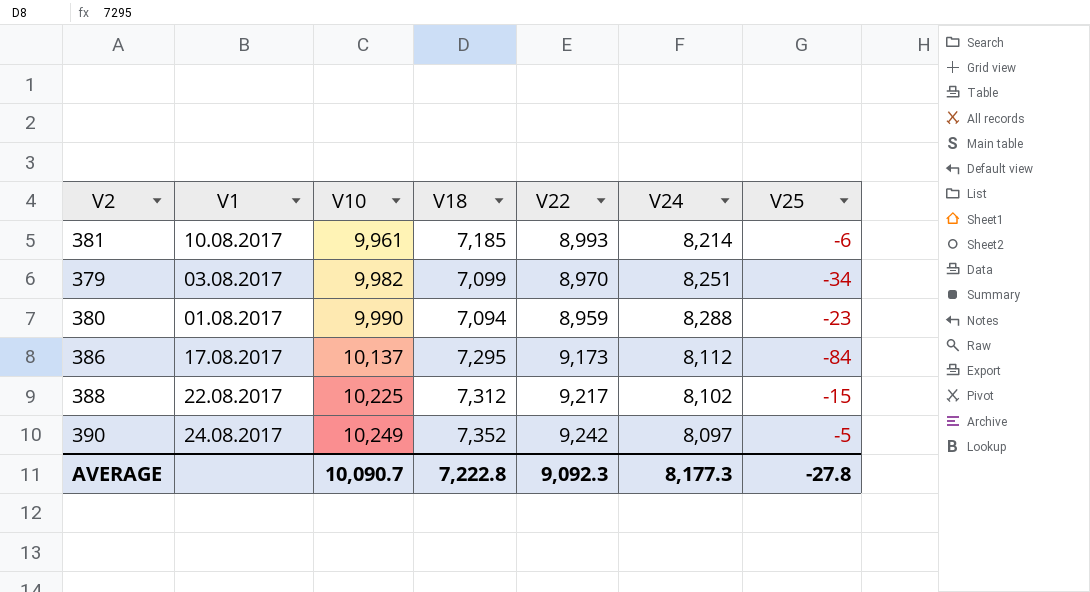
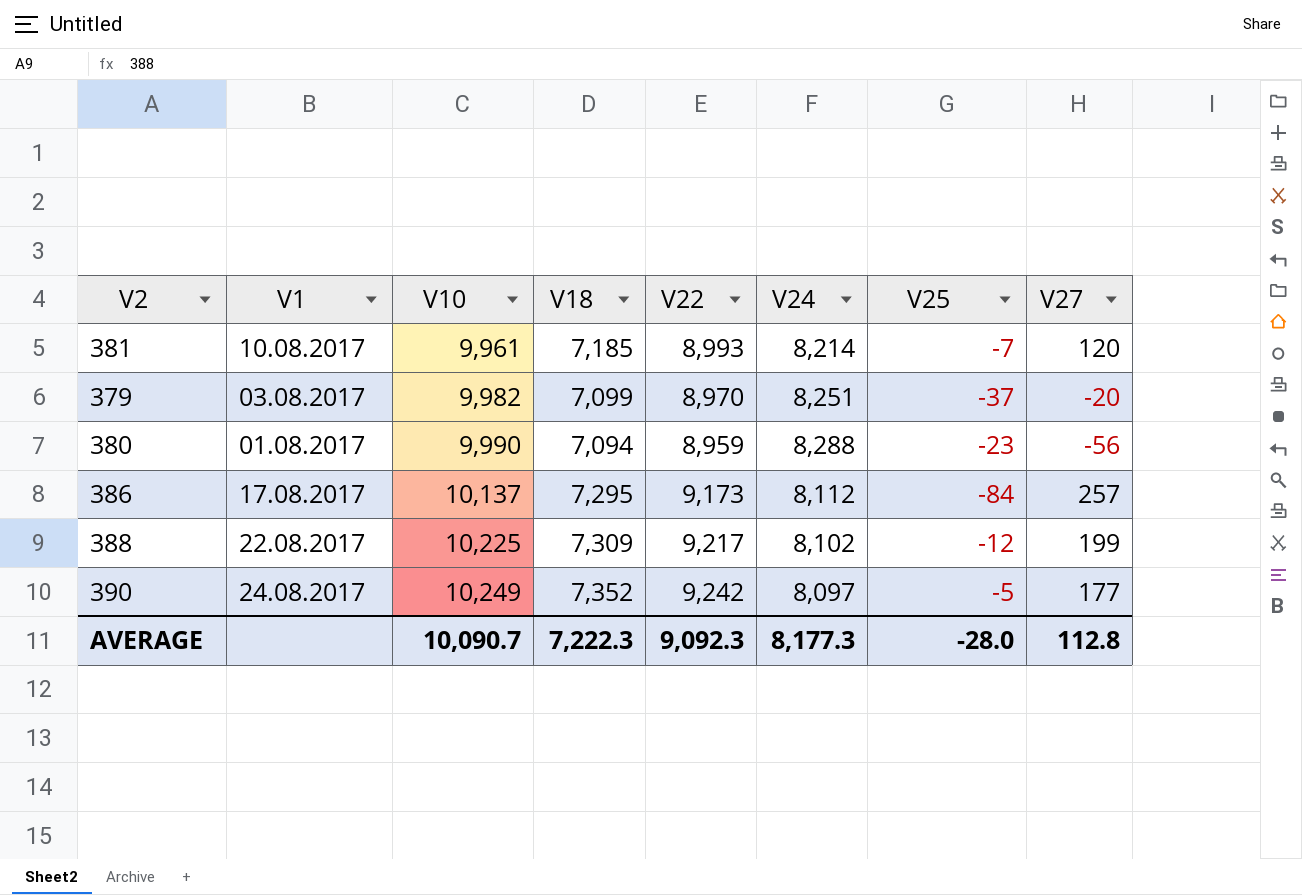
column V27 | position: none -> 8
381 | V25: -6 -> -7
379 | V25: -34 -> -37
388 | V18: 7,312 -> 7,309
388 | V25: -15 -> -12
AVERAGE | V18: 7,222.8 -> 7,222.3
AVERAGE | V25: -27.8 -> -28.0

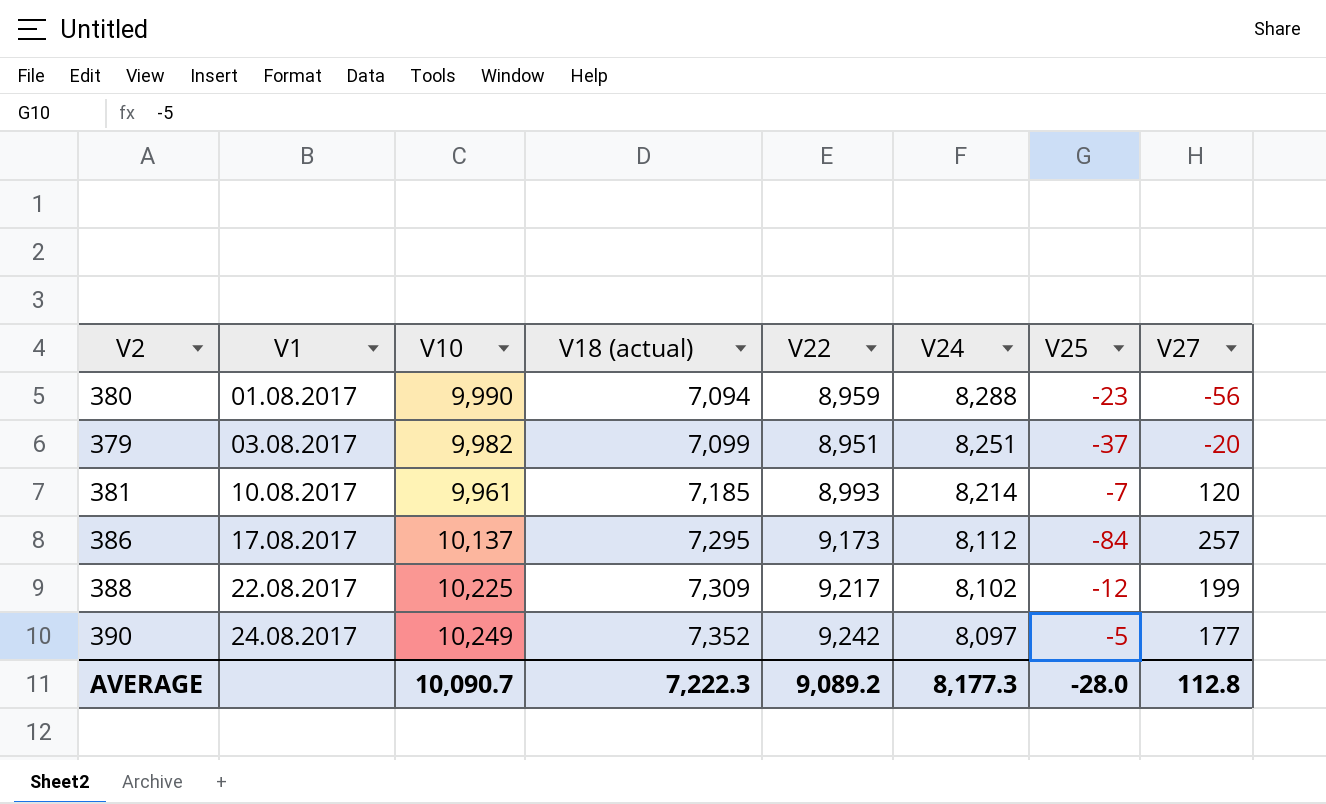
row order: V10 ascending -> V1 ascending
column name: V18 -> V18 (actual)
379 | V22: 8,970 -> 8,951
AVERAGE | V22: 9,092.3 -> 9,089.2

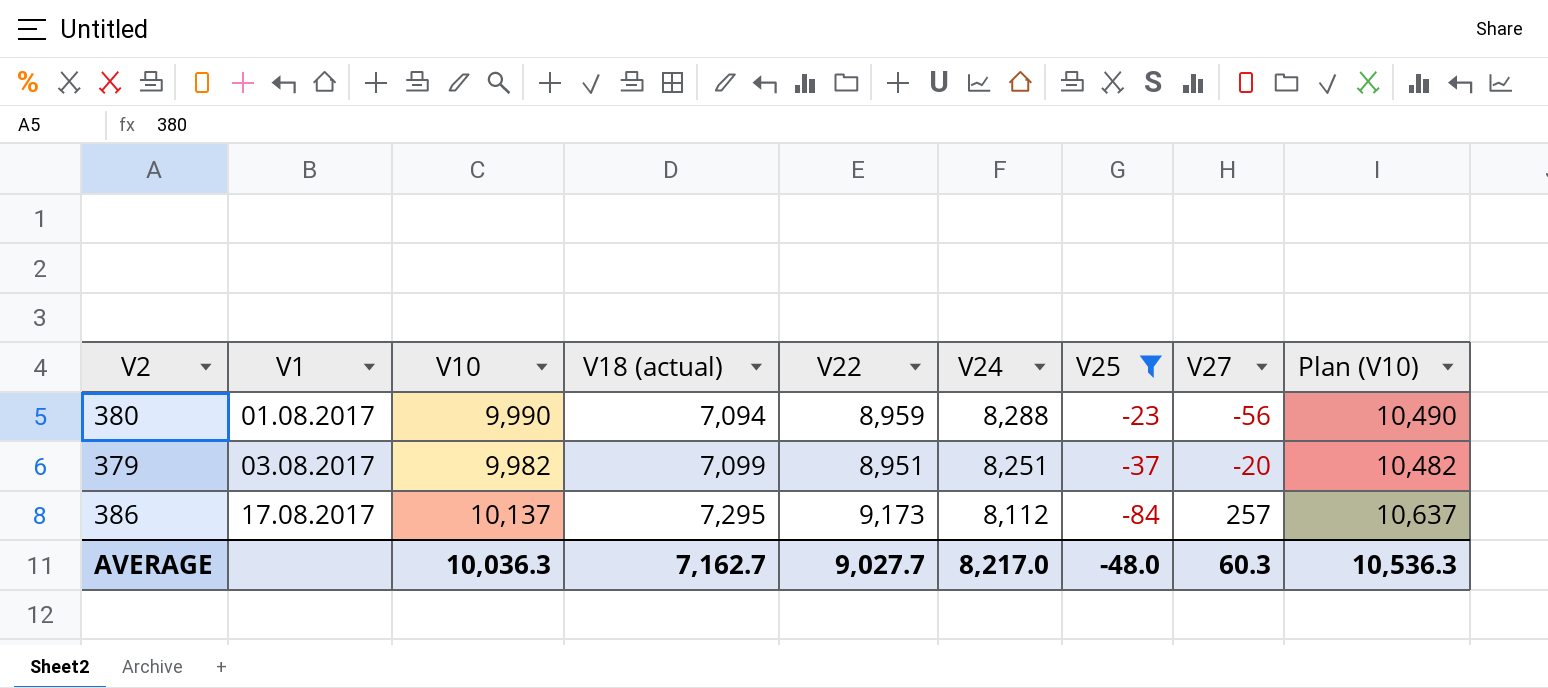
filter: none -> V25 <= -23
column Plan (V10) | formula: none -> [V10] + 500
AVERAGE | V10: 10,090.7 -> 10,036.3
AVERAGE | V18 (actual): 7,222.3 -> 7,162.7
AVERAGE | V22: 9,089.2 -> 9,027.7
AVERAGE | V24: 8,177.3 -> 8,217.0
AVERAGE | V25: -28.0 -> -48.0
AVERAGE | V27: 112.8 -> 60.3

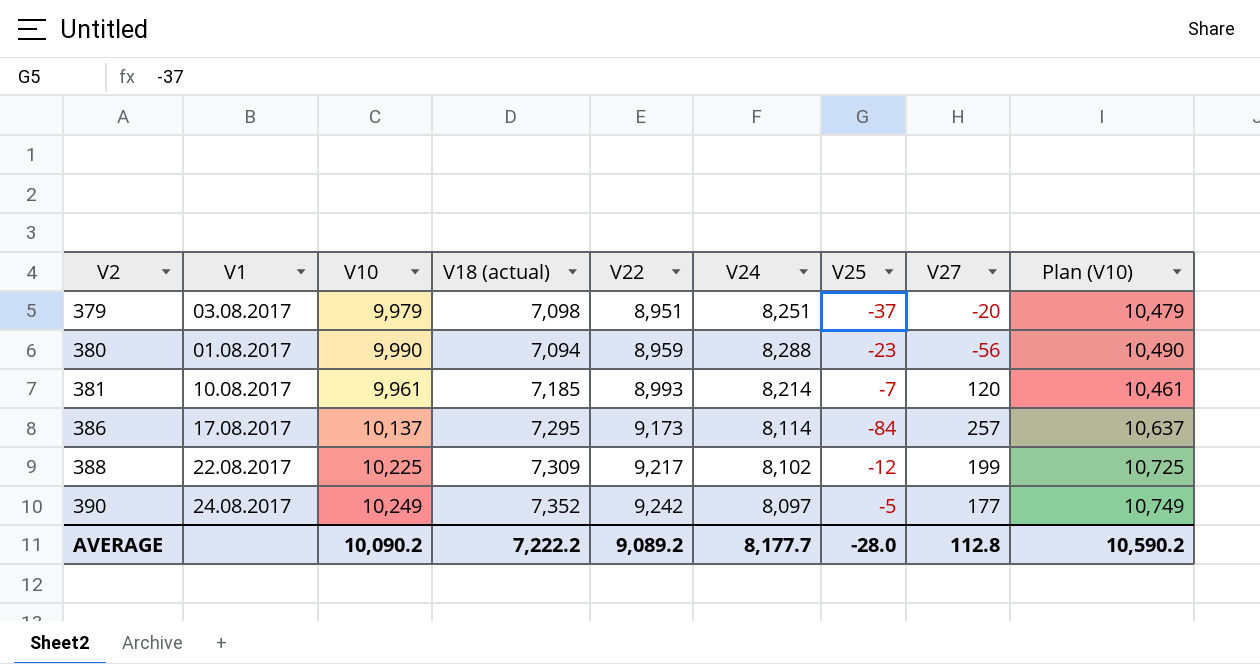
filter: V25 <= -23 -> none
row order: V1 ascending -> V2 ascending
379 | V10: 9,982 -> 9,979
379 | V18 (actual): 7,099 -> 7,098
379 | Plan (V10): 10,482 -> 10,479
386 | V24: 8,112 -> 8,114
AVERAGE | V10: 10,036.3 -> 10,090.2
AVERAGE | V18 (actual): 7,162.7 -> 7,222.2
AVERAGE | V22: 9,027.7 -> 9,089.2
AVERAGE | V24: 8,217.0 -> 8,177.7
AVERAGE | V25: -48.0 -> -28.0
AVERAGE | V27: 60.3 -> 112.8
AVERAGE | Plan (V10): 10,536.3 -> 10,590.2

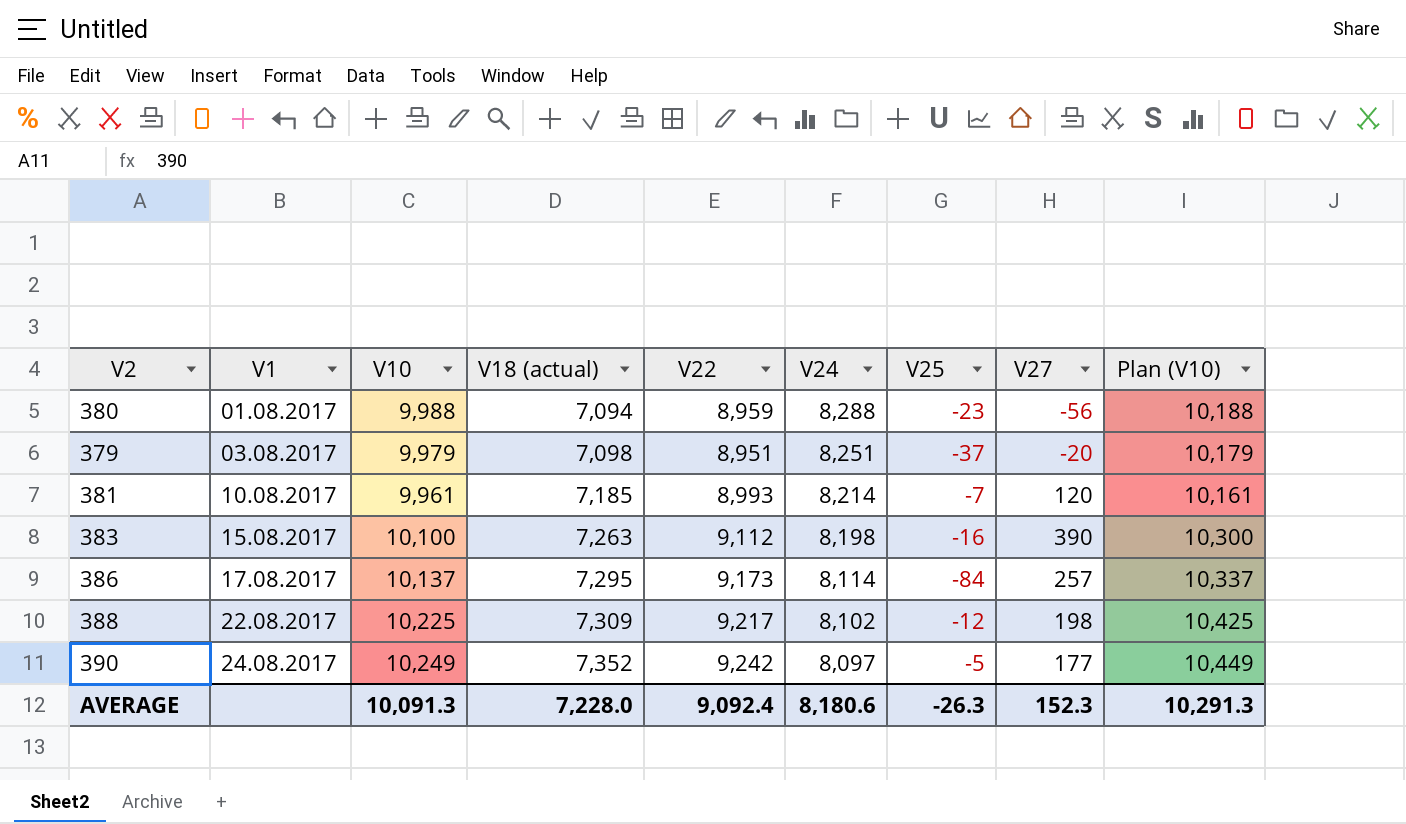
row order: V2 ascending -> V1 ascending
column Plan (V10) | formula: [V10] + 500 -> [V10] + 200
380 | V10: 9,990 -> 9,988
row 383: none -> 15.08.2017 | 10,100 | 7,263 | 9,112 | 8,198 | -16 | 390 | 10,300
388 | V27: 199 -> 198
AVERAGE | V10: 10,090.2 -> 10,091.3
AVERAGE | V18 (actual): 7,222.2 -> 7,228.0
AVERAGE | V22: 9,089.2 -> 9,092.4
AVERAGE | V24: 8,177.7 -> 8,180.6
AVERAGE | V25: -28.0 -> -26.3
AVERAGE | V27: 112.8 -> 152.3
AVERAGE | Plan (V10): 10,590.2 -> 10,291.3

